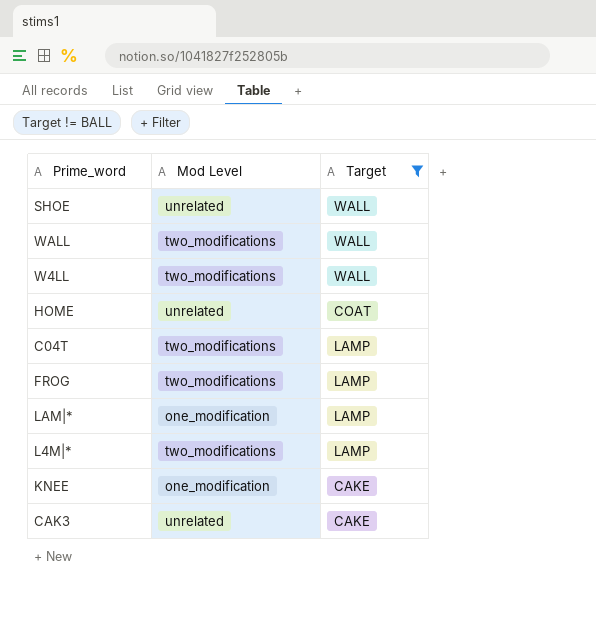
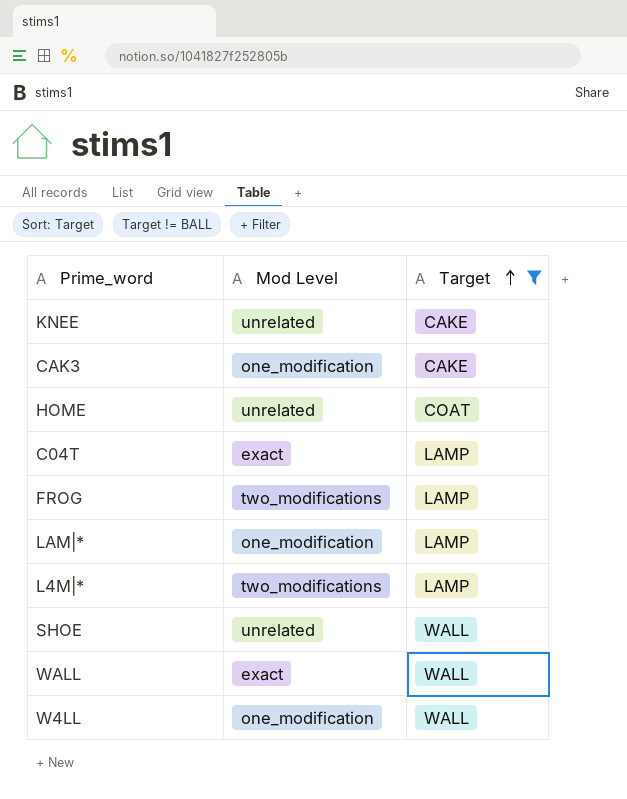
row order: none -> Target ascending
KNEE | Mod Level: one_modification -> unrelated
CAK3 | Mod Level: unrelated -> one_modification
C04T | Mod Level: two_modifications -> exact
WALL | Mod Level: two_modifications -> exact
W4LL | Mod Level: two_modifications -> one_modification

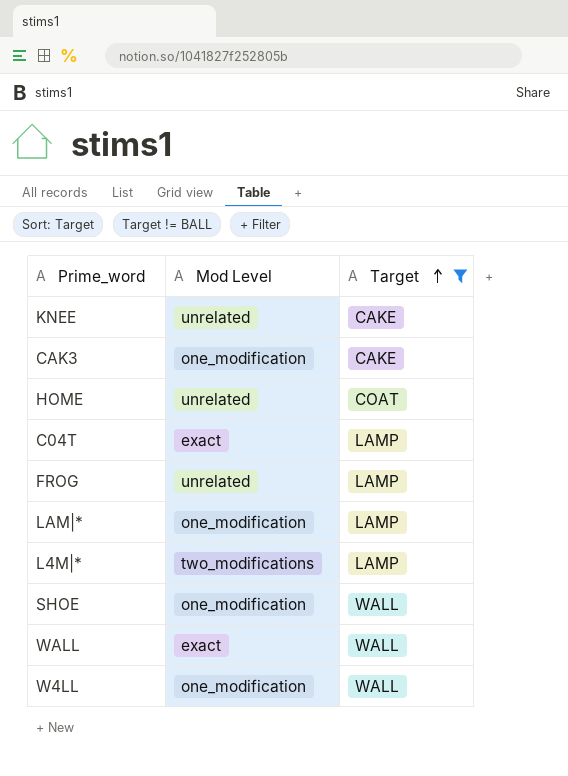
FROG | Mod Level: two_modifications -> unrelated
SHOE | Mod Level: unrelated -> one_modification

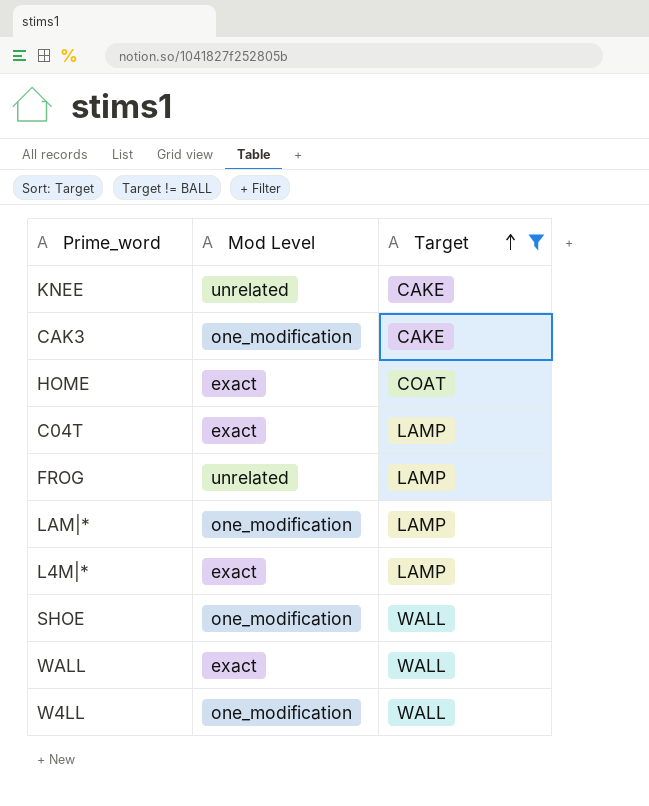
HOME | Mod Level: unrelated -> exact
L4M|* | Mod Level: two_modifications -> exact

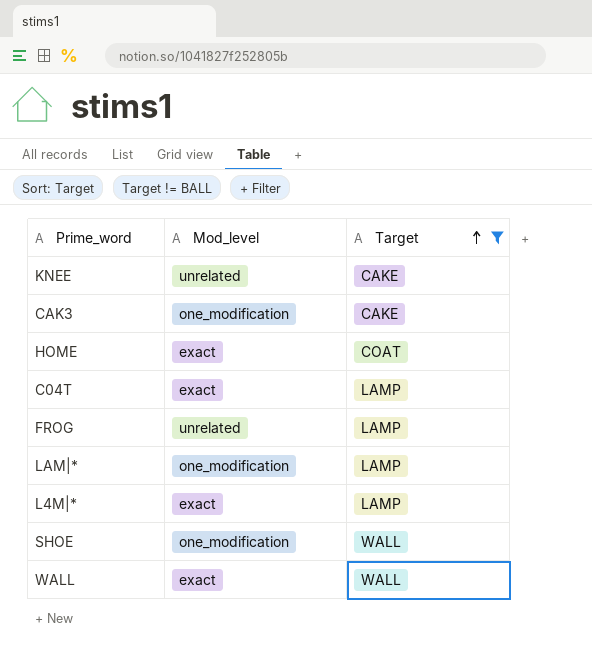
column name: Mod Level -> Mod_level
row W4LL: one_modification | WALL -> none

